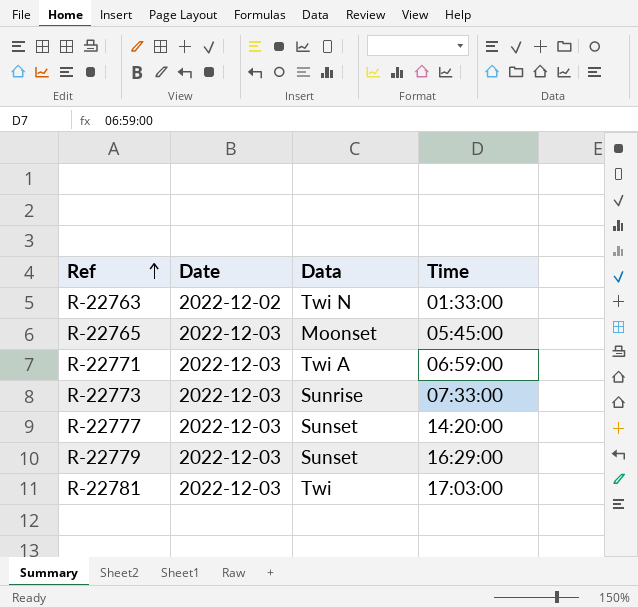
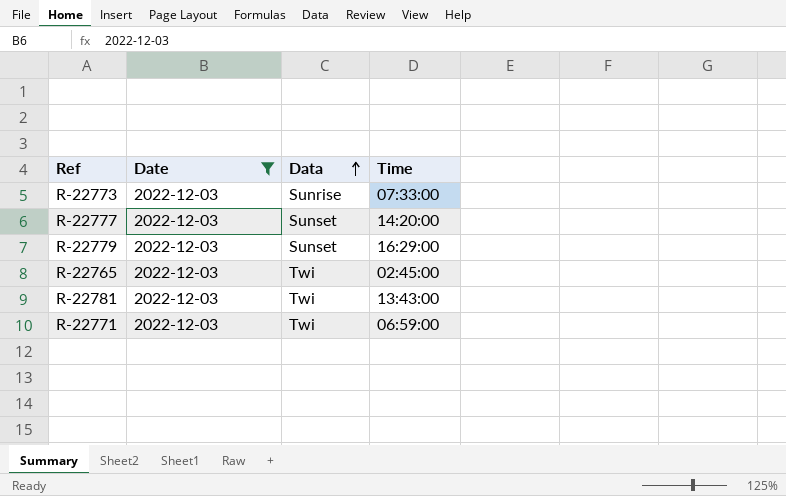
filter: none -> Date = 2022-12-03
row order: Ref ascending -> Data ascending
R-22765 | Data: Moonset -> Twi
R-22765 | Time: 05:45:00 -> 02:45:00
R-22781 | Time: 17:03:00 -> 13:43:00
R-22771 | Data: Twi A -> Twi

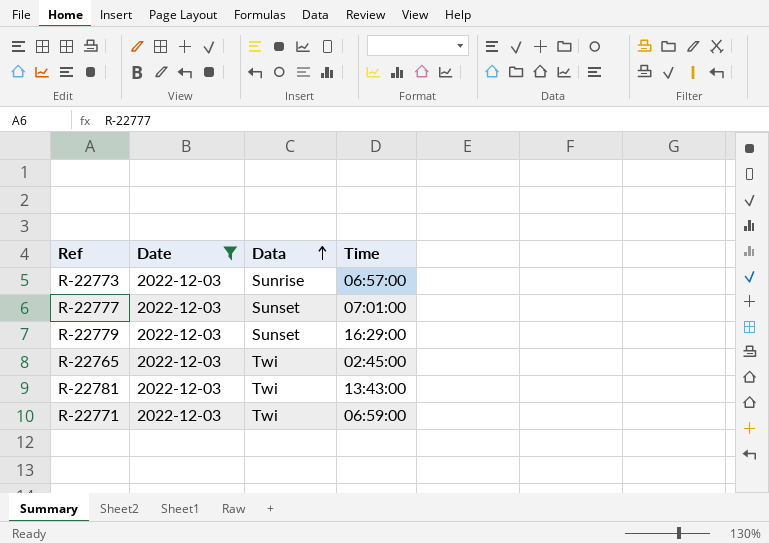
R-22773 | Time: 07:33:00 -> 06:57:00
R-22777 | Time: 14:20:00 -> 07:01:00

